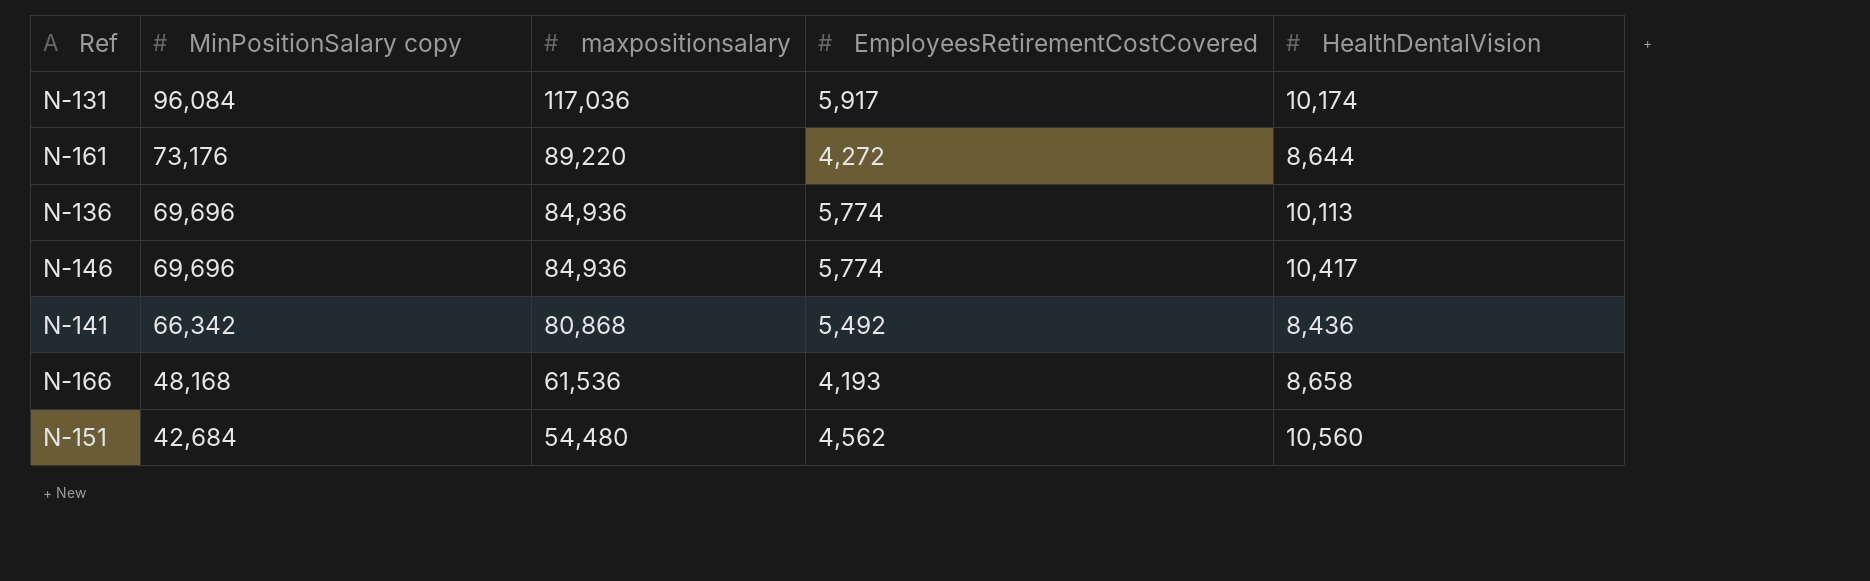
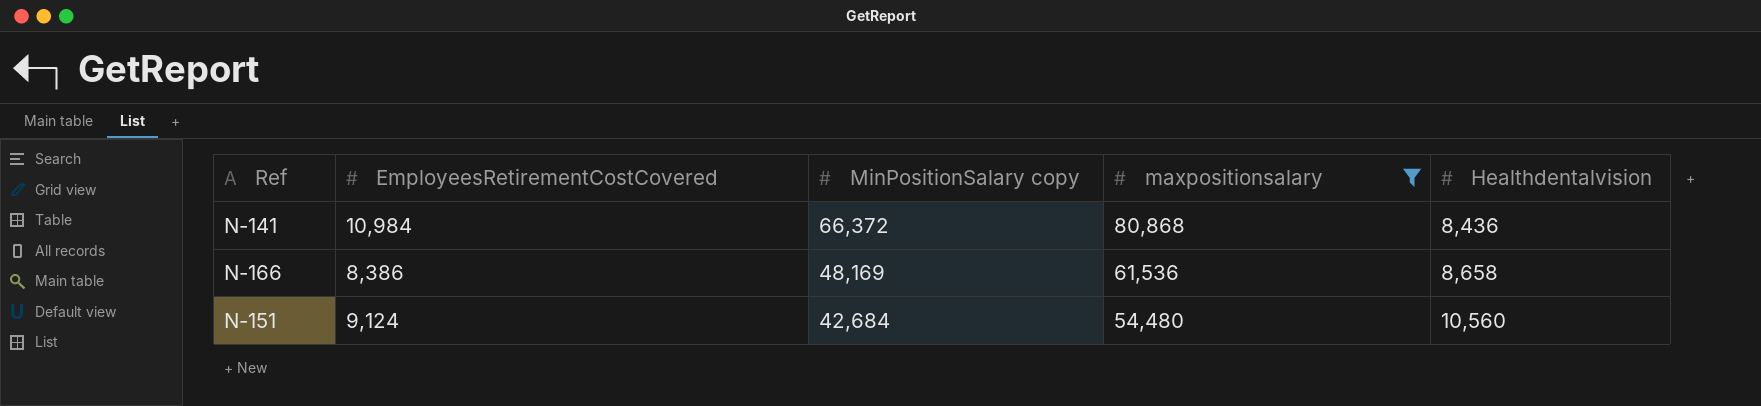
filter: none -> maxpositionsalary <= 80,868
column EmployeesRetirementCostCovered | position: 4 -> 2
column name: HealthDentalVision -> Healthdentalvision
N-141 | EmployeesRetirementCostCovered: 5,492 -> 10,984
N-141 | MinPositionSalary copy: 66,342 -> 66,372
N-166 | EmployeesRetirementCostCovered: 4,193 -> 8,386
N-166 | MinPositionSalary copy: 48,168 -> 48,169
N-151 | EmployeesRetirementCostCovered: 4,562 -> 9,124

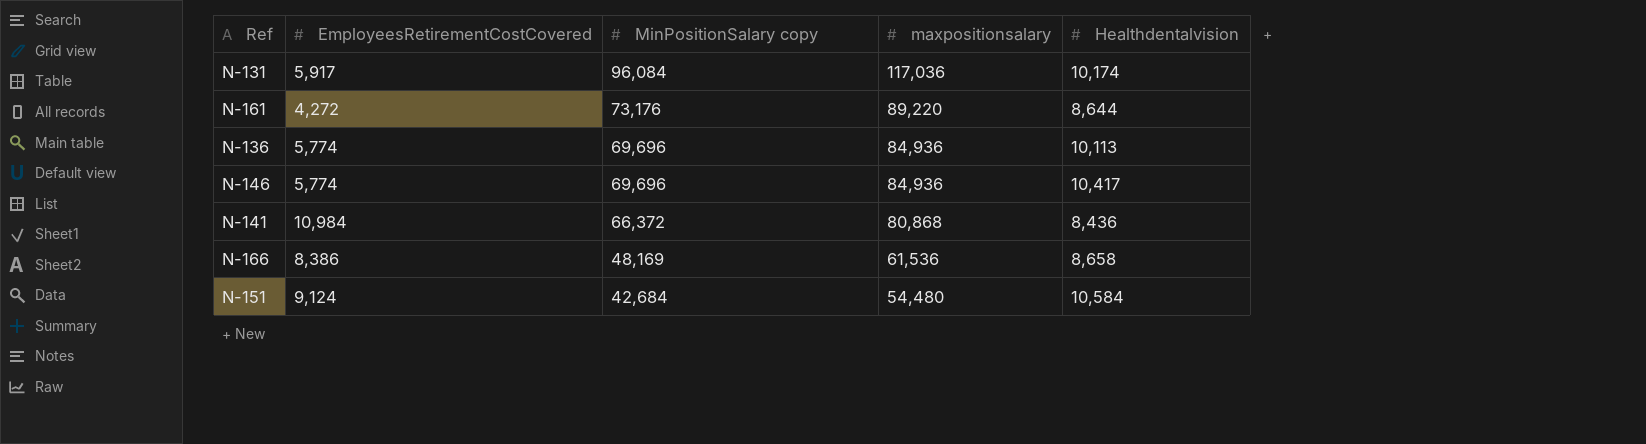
filter: maxpositionsalary <= 80,868 -> none
N-151 | Healthdentalvision: 10,560 -> 10,584

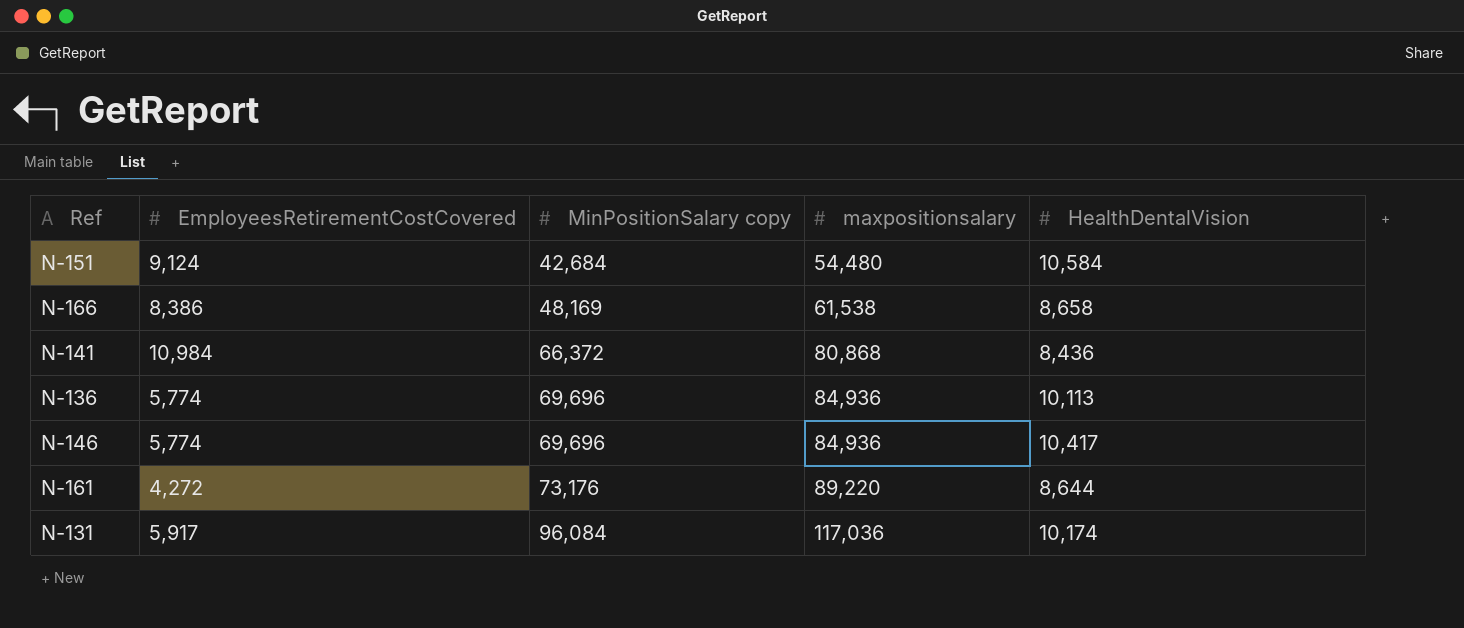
row order: MinPositionSalary copy descending -> MinPositionSalary copy ascending
column name: Healthdentalvision -> HealthDentalVision
N-166 | maxpositionsalary: 61,536 -> 61,538

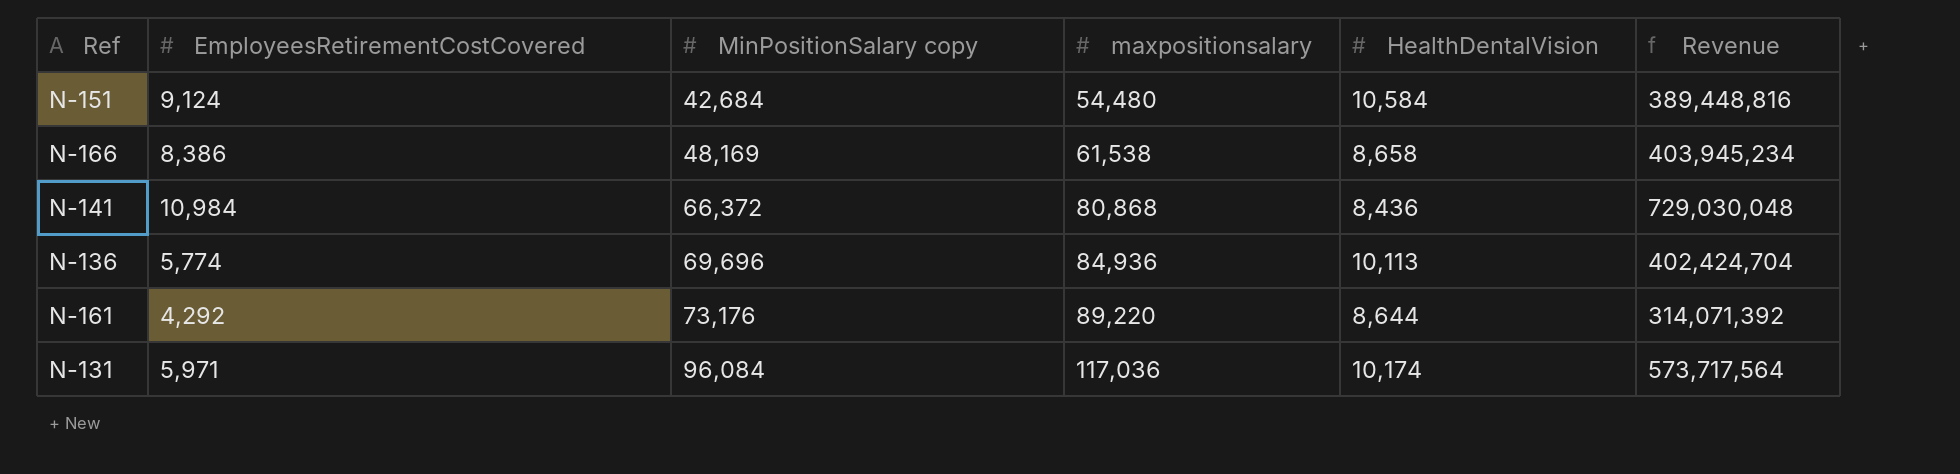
column Revenue | formula: none -> [EmployeesRetirementCostCovered] * [MinPositionSalary copy]
row N-146: 5,774 | 69,696 | 84,936 | 10,417 -> none
N-161 | EmployeesRetirementCostCovered: 4,272 -> 4,292
N-131 | EmployeesRetirementCostCovered: 5,917 -> 5,971

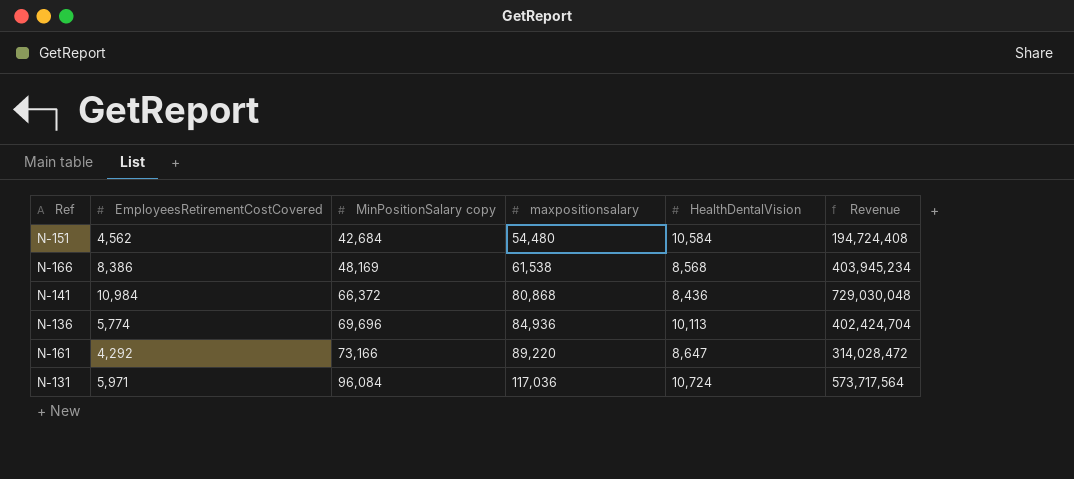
N-151 | EmployeesRetirementCostCovered: 9,124 -> 4,562
N-151 | Revenue: 389,448,816 -> 194,724,408
N-166 | HealthDentalVision: 8,658 -> 8,568
N-161 | MinPositionSalary copy: 73,176 -> 73,166
N-161 | HealthDentalVision: 8,644 -> 8,647
N-161 | Revenue: 314,071,392 -> 314,028,472
N-131 | HealthDentalVision: 10,174 -> 10,724

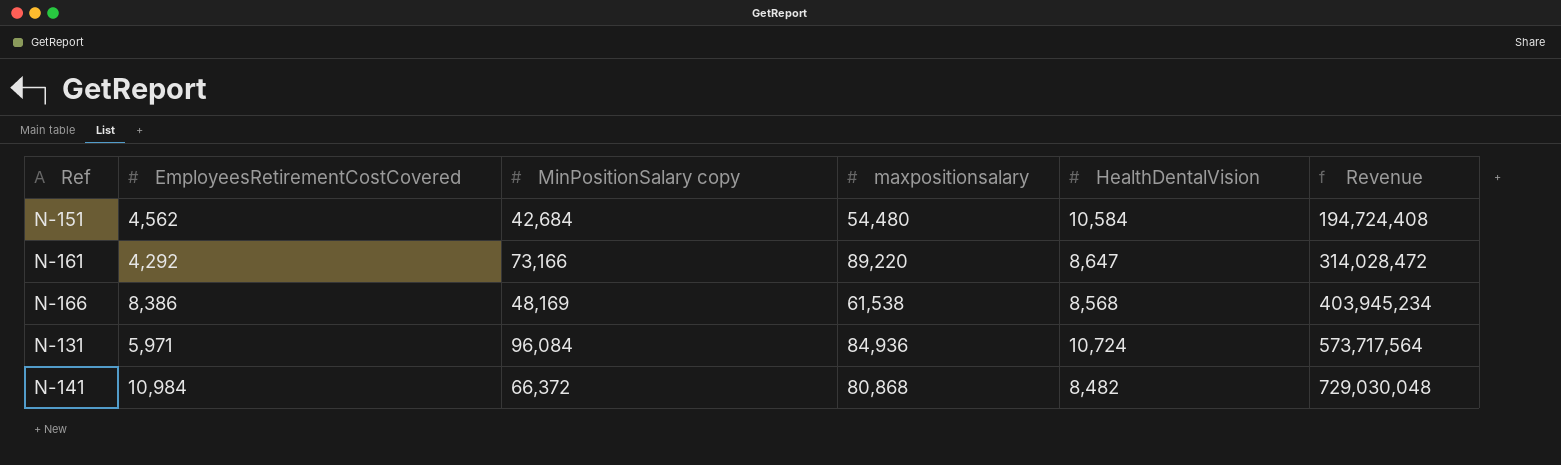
row order: MinPositionSalary copy ascending -> Revenue ascending
row N-136: 5,774 | 69,696 | 84,936 | 10,113 | 402,424,704 -> none
N-131 | maxpositionsalary: 117,036 -> 84,936
N-141 | HealthDentalVision: 8,436 -> 8,482

